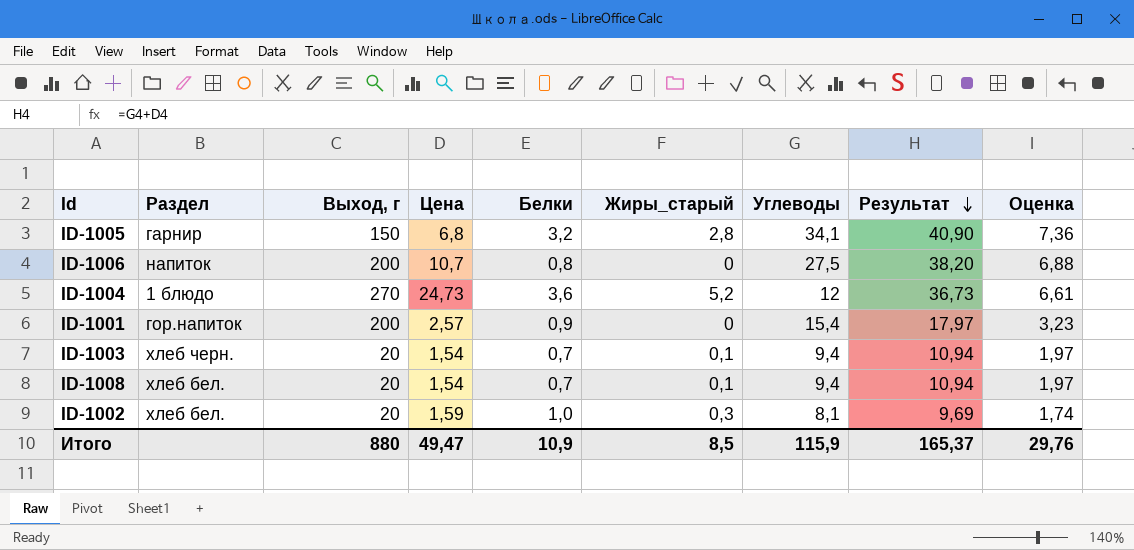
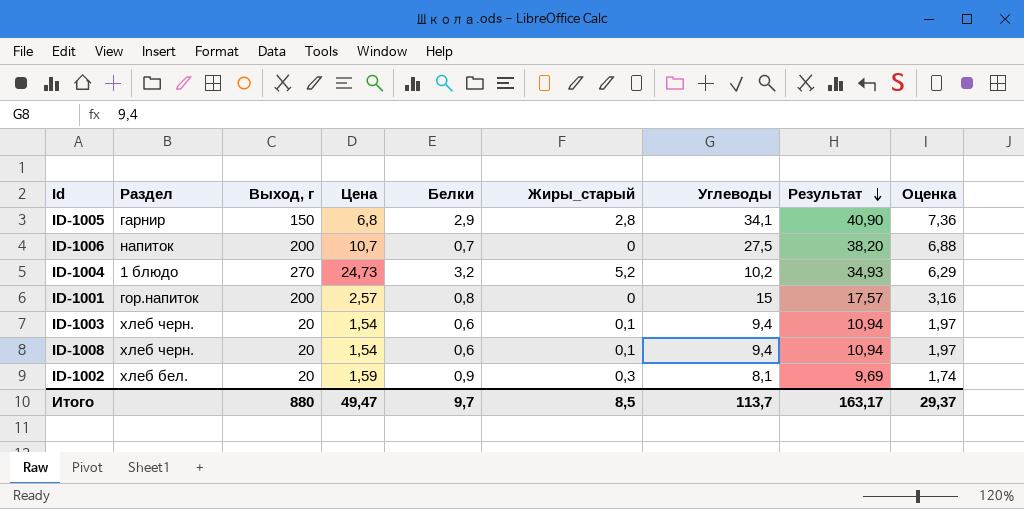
ID-1005 | Белки: 3,2 -> 2,9
ID-1006 | Белки: 0,8 -> 0,7
ID-1004 | Белки: 3,6 -> 3,2
ID-1004 | Углеводы: 12 -> 10,2
ID-1004 | Результат: 36,73 -> 34,93
ID-1004 | Оценка: 6,61 -> 6,29
ID-1001 | Белки: 0,9 -> 0,8
ID-1001 | Углеводы: 15,4 -> 15
ID-1001 | Результат: 17,97 -> 17,57
ID-1001 | Оценка: 3,23 -> 3,16
ID-1003 | Белки: 0,7 -> 0,6
ID-1008 | Раздел: хлеб бел. -> хлеб черн.
ID-1008 | Белки: 0,7 -> 0,6
ID-1002 | Белки: 1,0 -> 0,9
Итого | Белки: 10,9 -> 9,7
Итого | Углеводы: 115,9 -> 113,7
Итого | Результат: 165,37 -> 163,17
Итого | Оценка: 29,76 -> 29,37

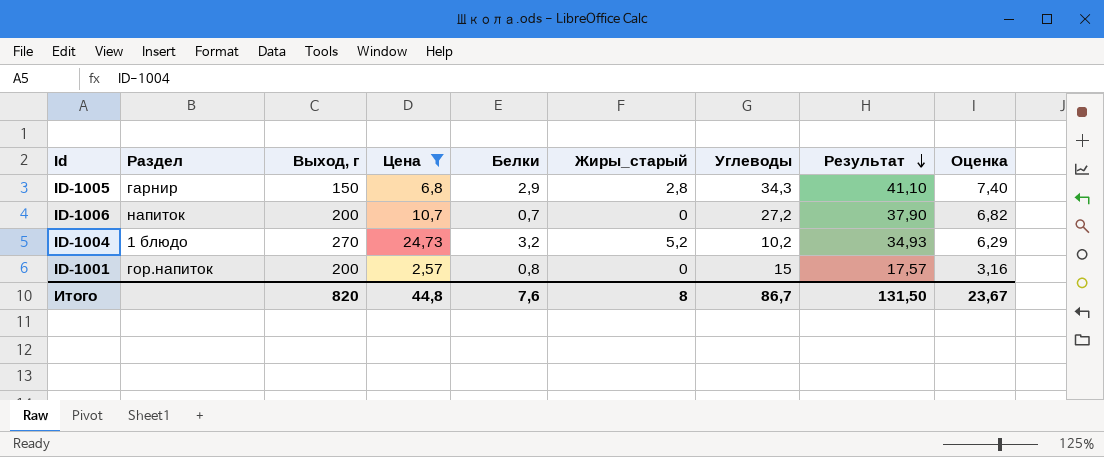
filter: none -> Цена >= 2,57
ID-1005 | Углеводы: 34,1 -> 34,3
ID-1005 | Результат: 40,90 -> 41,10
ID-1005 | Оценка: 7,36 -> 7,40
ID-1006 | Углеводы: 27,5 -> 27,2
ID-1006 | Результат: 38,20 -> 37,90
ID-1006 | Оценка: 6,88 -> 6,82
Итого | Выход, г: 880 -> 820
Итого | Цена: 49,47 -> 44,8
Итого | Белки: 9,7 -> 7,6
Итого | Жиры_старый: 8,5 -> 8
Итого | Углеводы: 113,7 -> 86,7
Итого | Результат: 163,17 -> 131,50
Итого | Оценка: 29,37 -> 23,67

